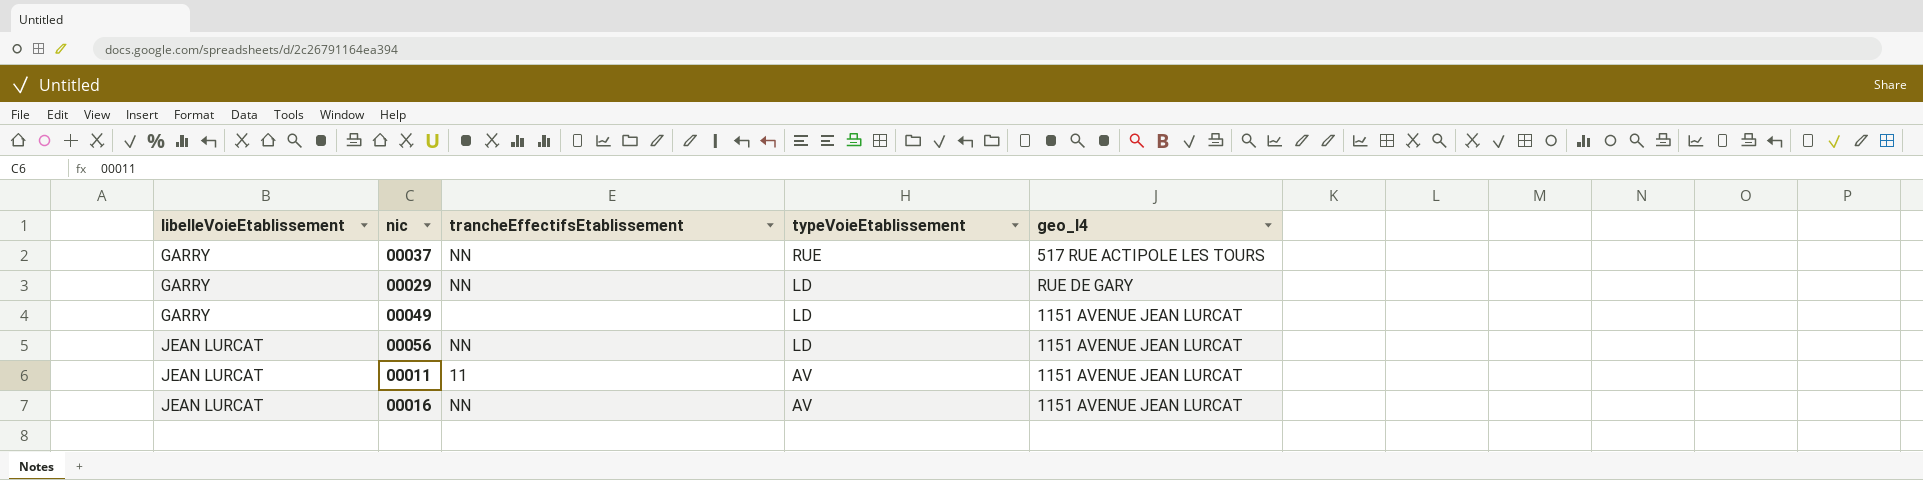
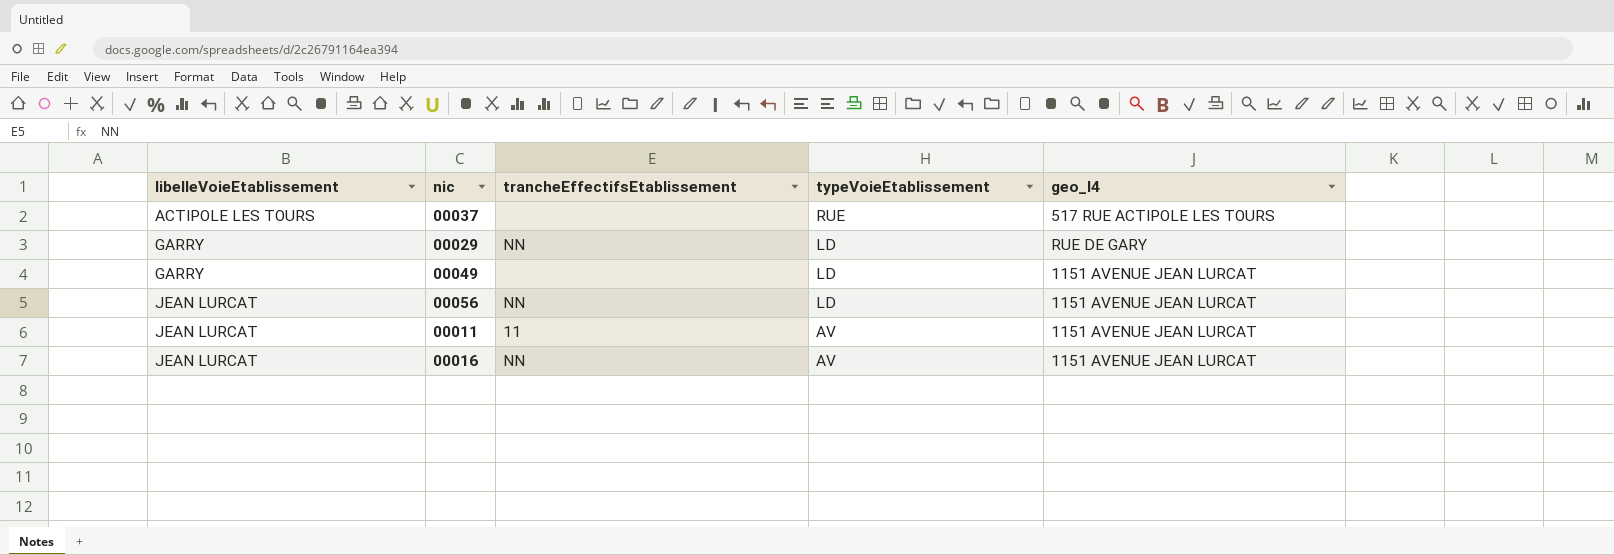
00037 | libelleVoieEtablissement: GARRY -> ACTIPOLE LES TOURS
00037 | trancheEffectifsEtablissement: NN -> none

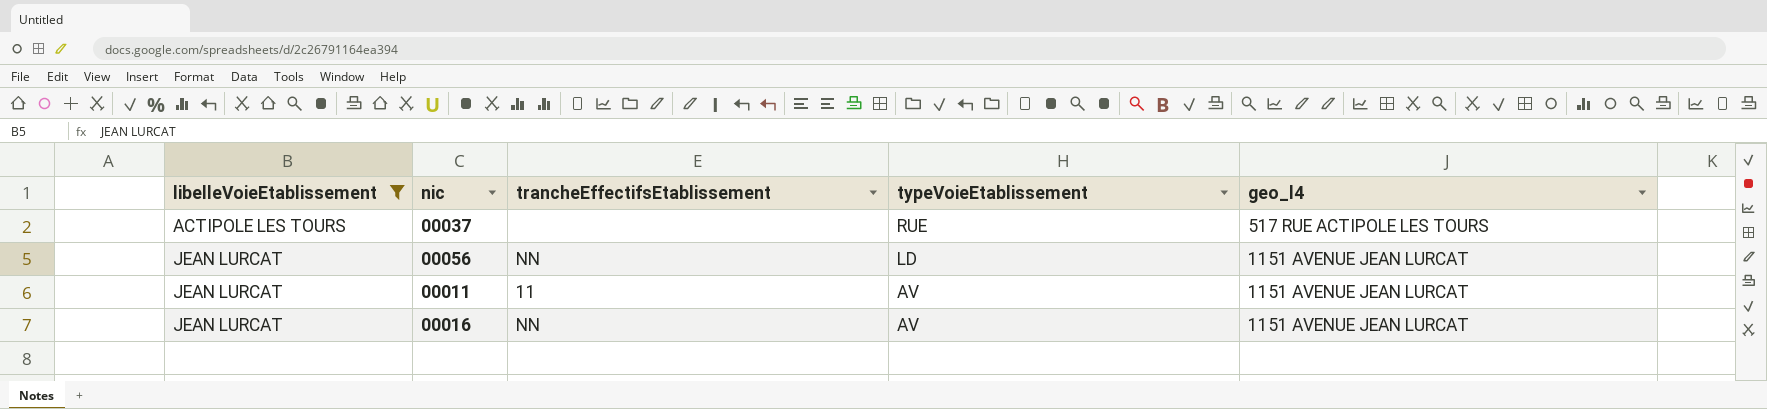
filter: none -> libelleVoieEtablissement != GARRY

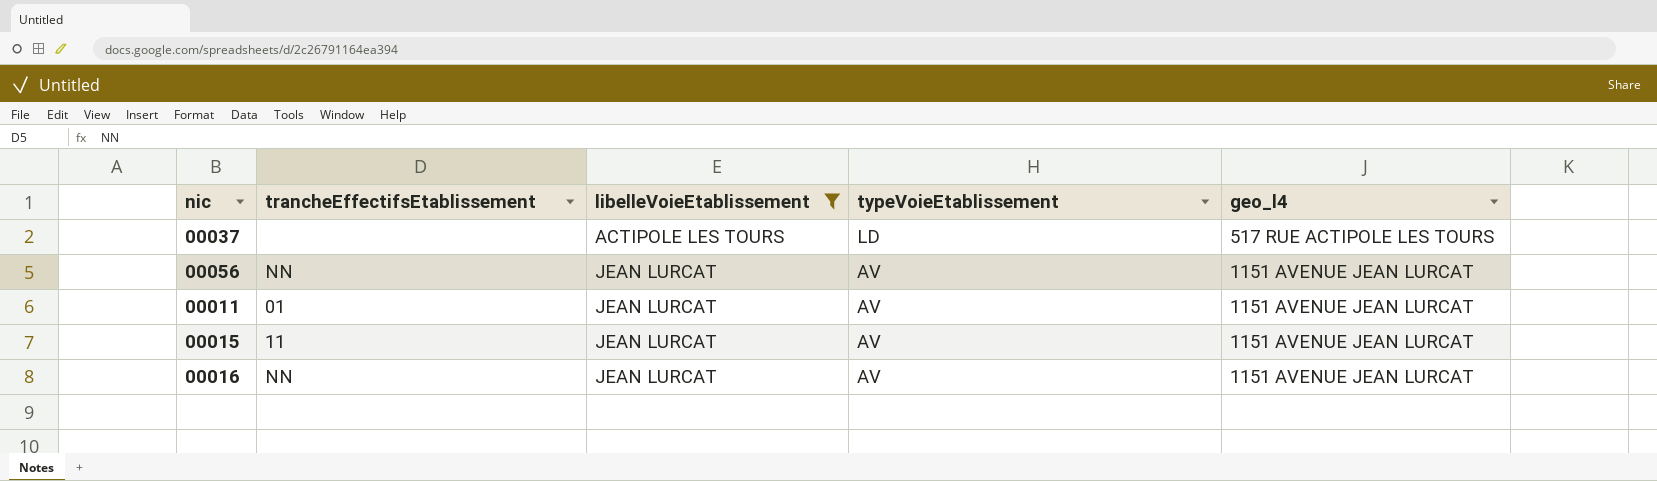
column libelleVoieEtablissement | position: 1 -> 3
00037 | typeVoieEtablissement: RUE -> LD
00056 | typeVoieEtablissement: LD -> AV
00011 | trancheEffectifsEtablissement: 11 -> 01
row 00015: none -> 11 | JEAN LURCAT | AV | 1151 AVENUE JEAN LURCAT

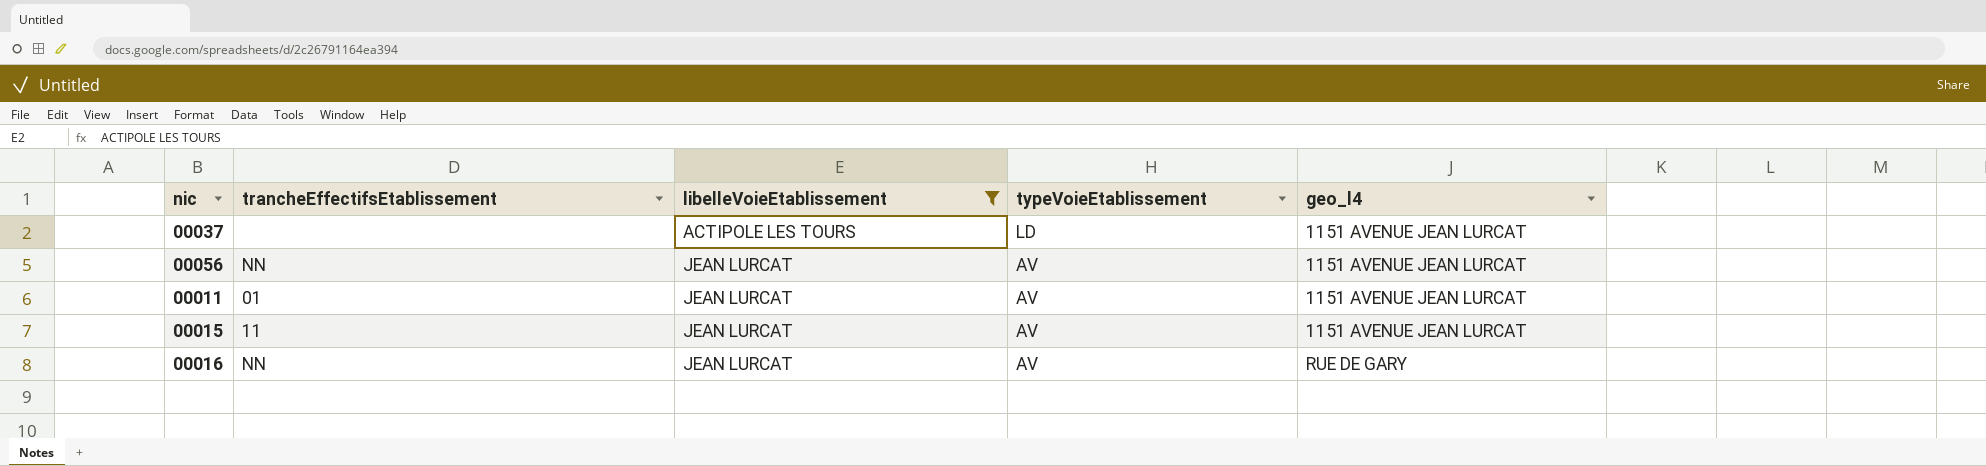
00037 | geo_l4: 517 RUE ACTIPOLE LES TOURS -> 1151 AVENUE JEAN LURCAT
00016 | geo_l4: 1151 AVENUE JEAN LURCAT -> RUE DE GARY

